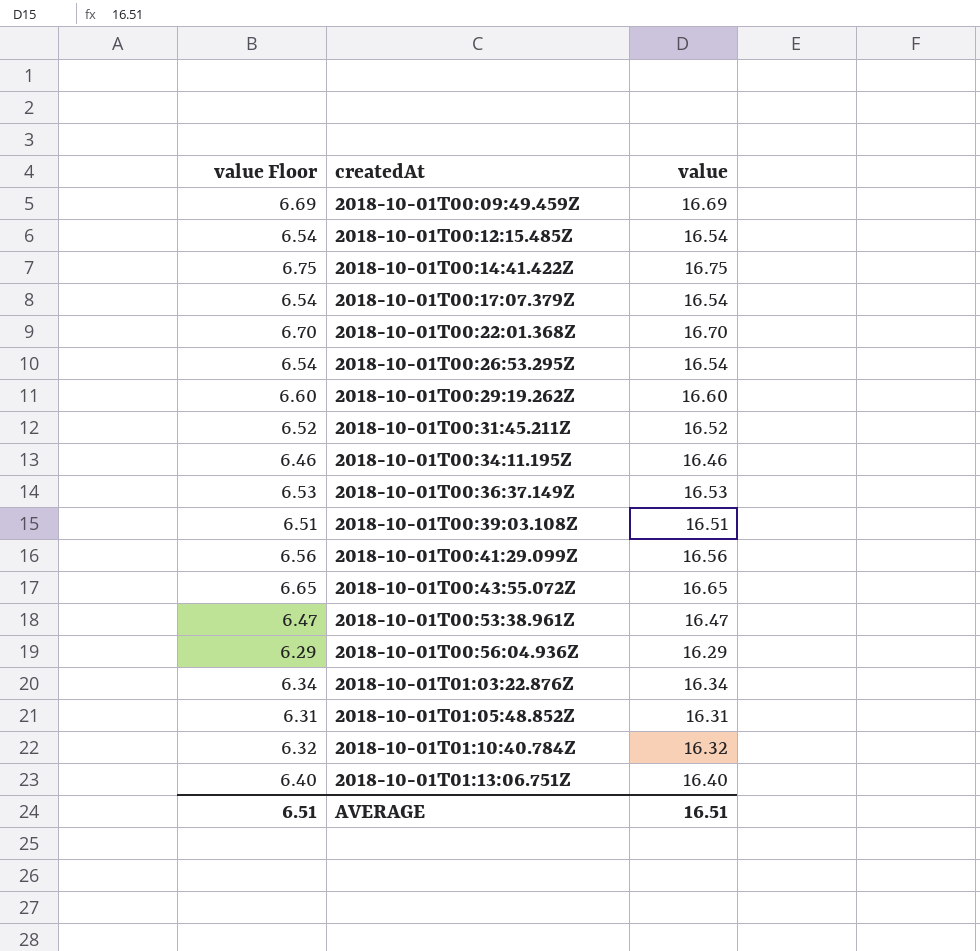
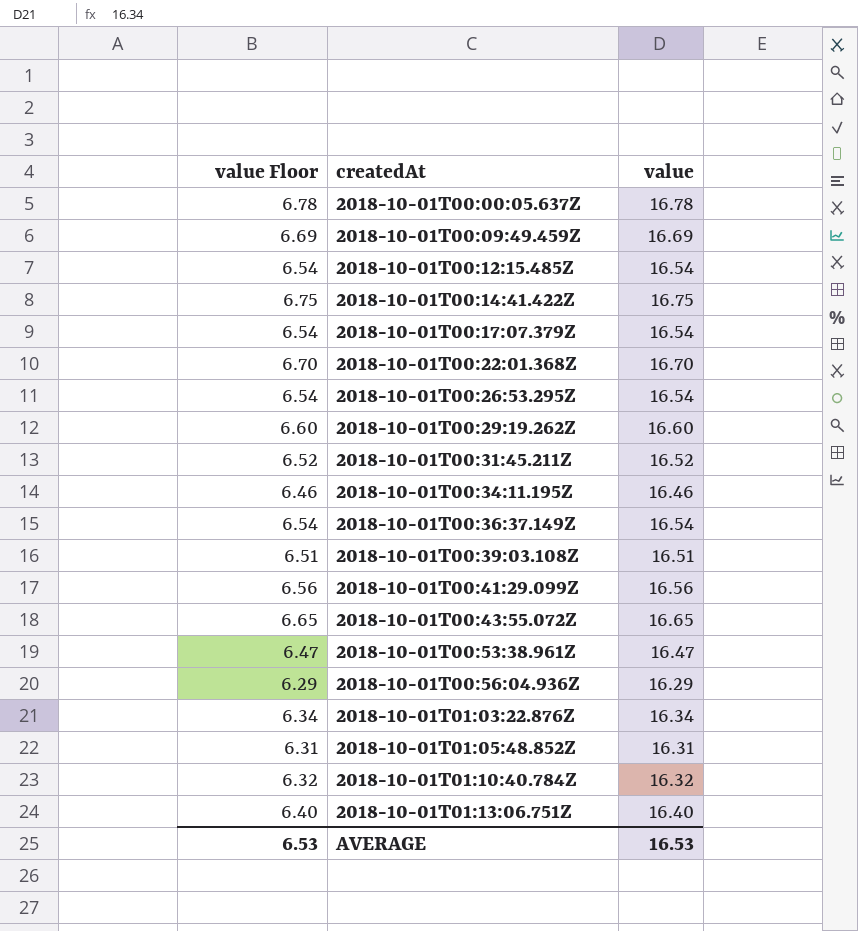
row 2018-10-01T00:00:05.637Z: none -> 6.78 | 16.78
2018-10-01T00:36:37.149Z | value Floor: 6.53 -> 6.54
2018-10-01T00:36:37.149Z | value: 16.53 -> 16.54
AVERAGE | value Floor: 6.51 -> 6.53
AVERAGE | value: 16.51 -> 16.53

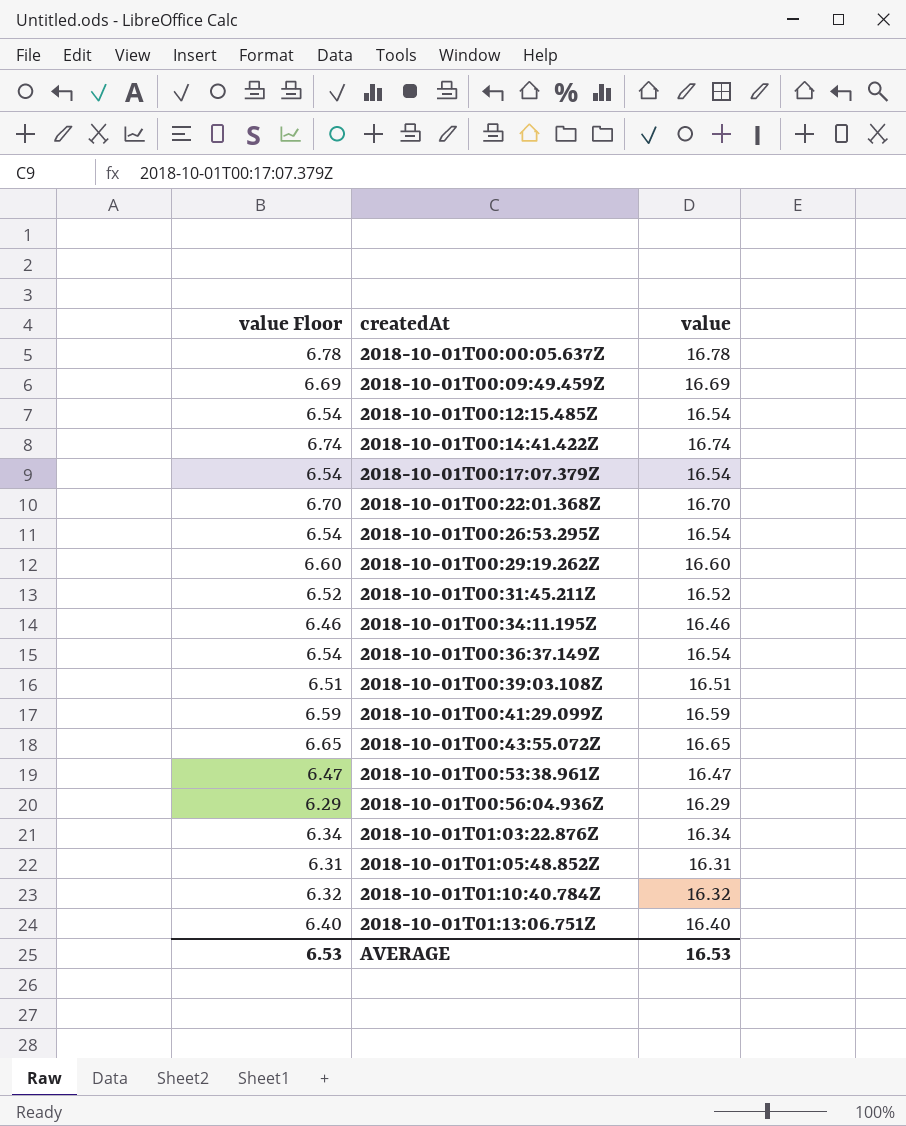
2018-10-01T00:14:41.422Z | value Floor: 6.75 -> 6.74
2018-10-01T00:14:41.422Z | value: 16.75 -> 16.74
2018-10-01T00:41:29.099Z | value Floor: 6.56 -> 6.59
2018-10-01T00:41:29.099Z | value: 16.56 -> 16.59

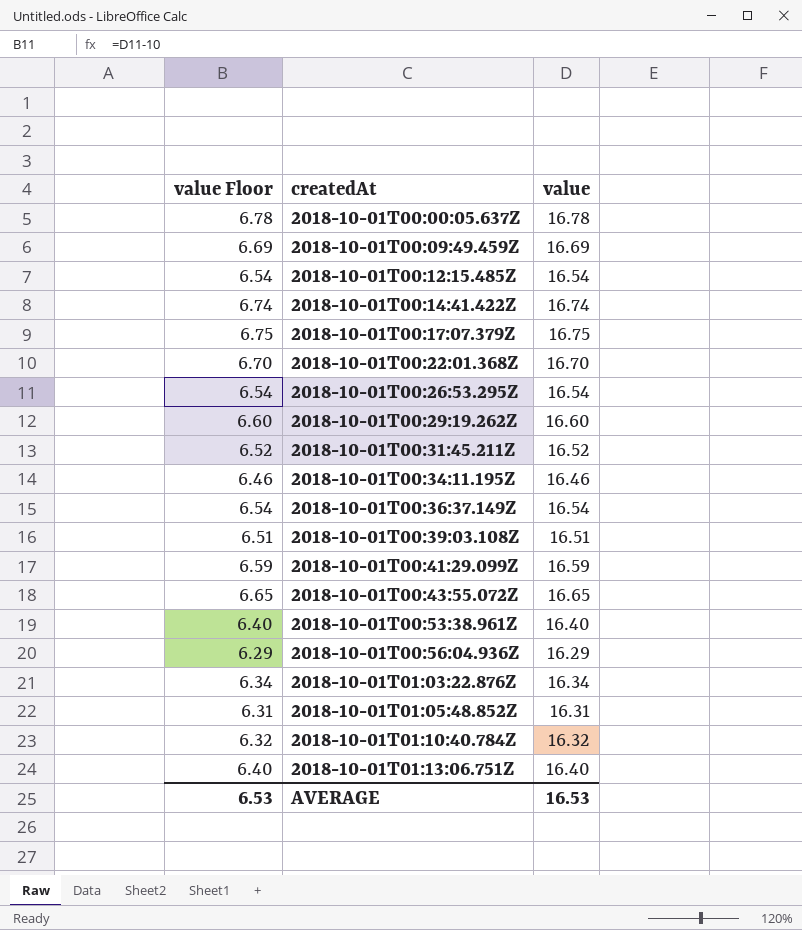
2018-10-01T00:17:07.379Z | value Floor: 6.54 -> 6.75
2018-10-01T00:17:07.379Z | value: 16.54 -> 16.75
2018-10-01T00:53:38.961Z | value Floor: 6.47 -> 6.40
2018-10-01T00:53:38.961Z | value: 16.47 -> 16.40

